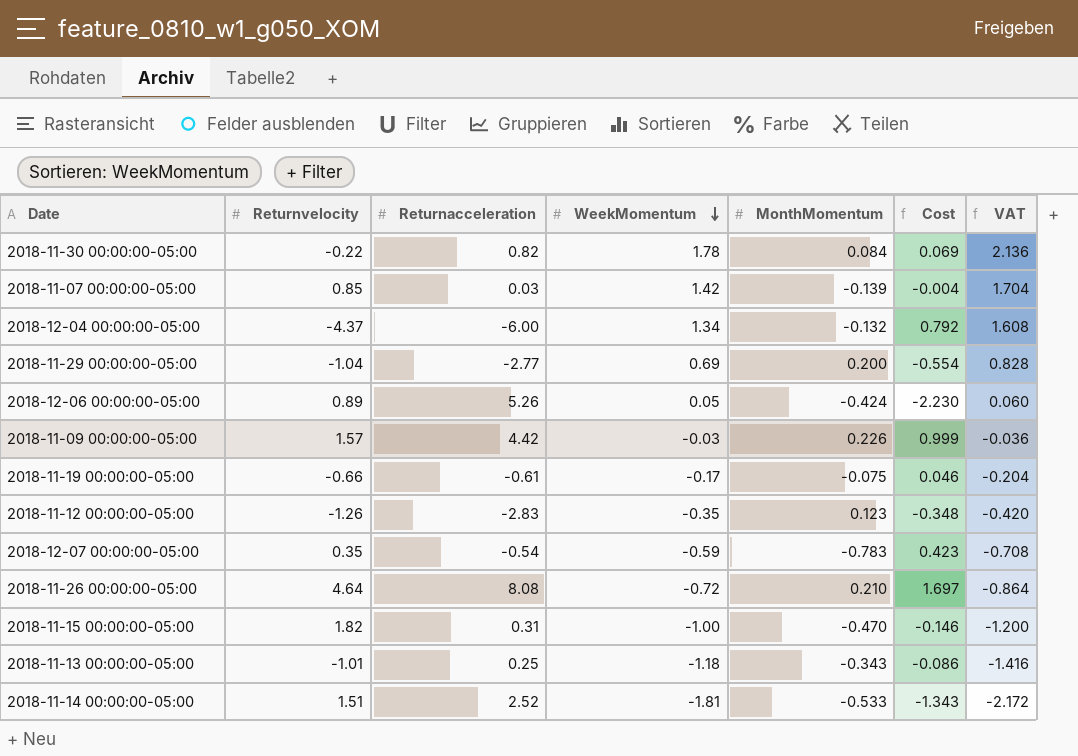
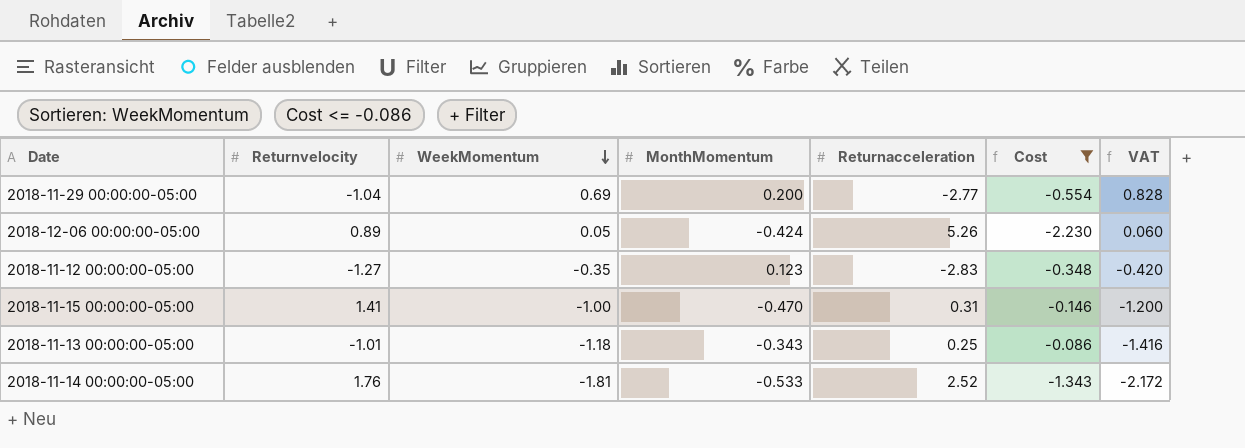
filter: none -> Cost <= -0.086
column Returnacceleration | position: 3 -> 5
2018-11-12 00:00:00-05:00 | Returnvelocity: -1.26 -> -1.27
2018-11-15 00:00:00-05:00 | Returnvelocity: 1.82 -> 1.41
2018-11-14 00:00:00-05:00 | Returnvelocity: 1.51 -> 1.76

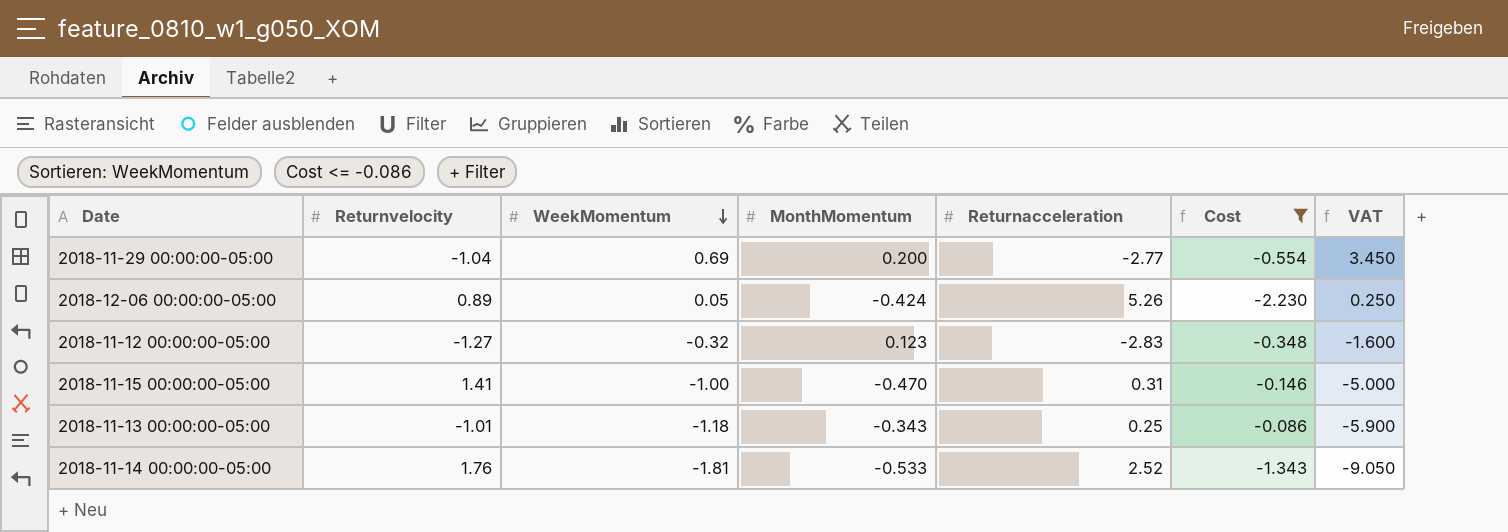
column VAT | formula: [WeekMomentum] * 1.2 -> [WeekMomentum] * 5
2018-11-12 00:00:00-05:00 | WeekMomentum: -0.35 -> -0.32

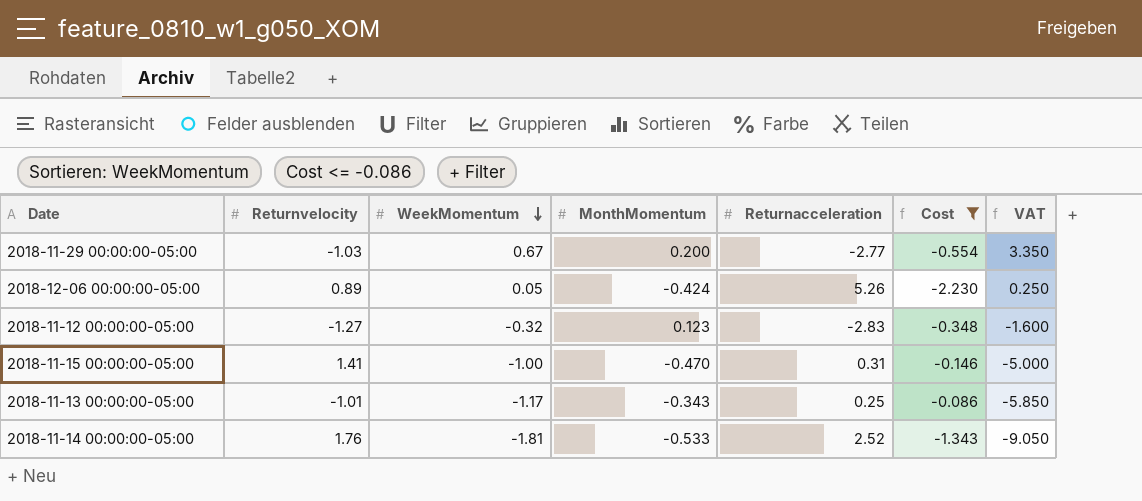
2018-11-29 00:00:00-05:00 | Returnvelocity: -1.04 -> -1.03
2018-11-29 00:00:00-05:00 | WeekMomentum: 0.69 -> 0.67
2018-11-29 00:00:00-05:00 | VAT: 3.450 -> 3.350
2018-11-13 00:00:00-05:00 | WeekMomentum: -1.18 -> -1.17
2018-11-13 00:00:00-05:00 | VAT: -5.900 -> -5.850

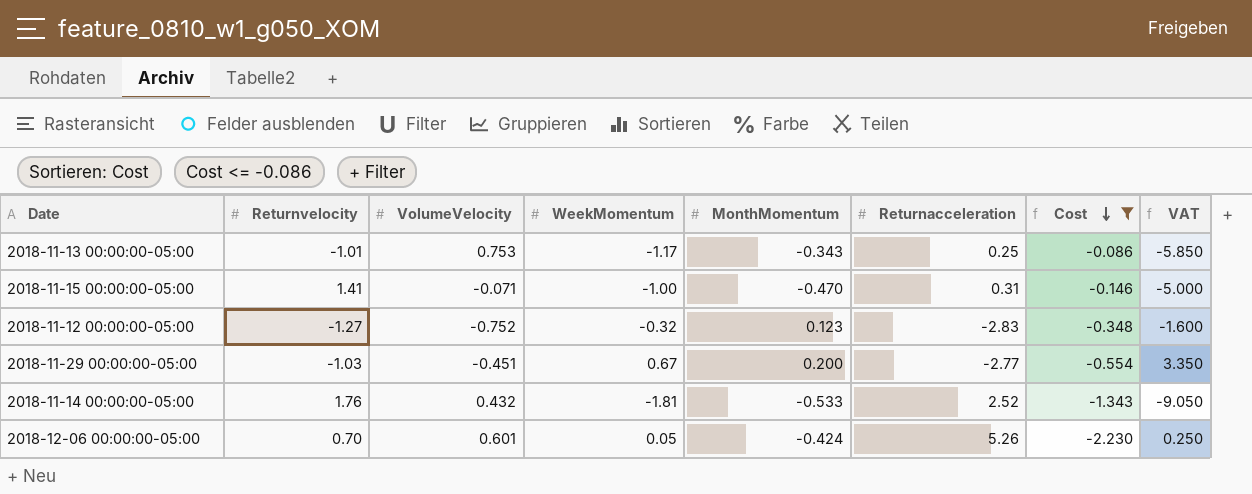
row order: WeekMomentum descending -> Cost descending
column VolumeVelocity | position: none -> 3
2018-12-06 00:00:00-05:00 | Returnvelocity: 0.89 -> 0.70

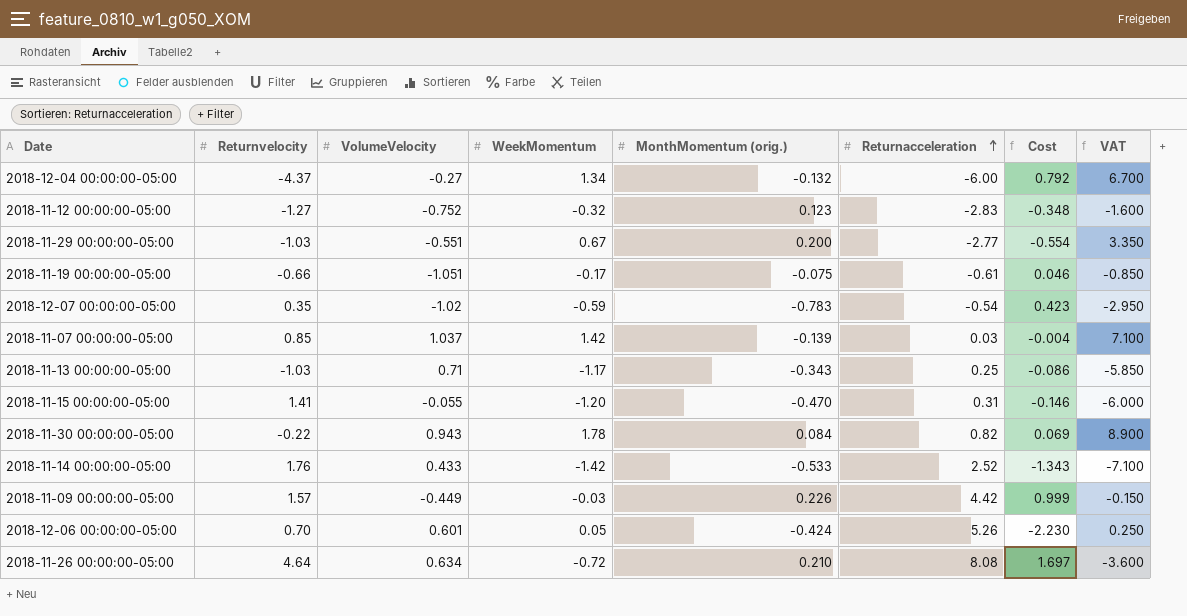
filter: Cost <= -0.086 -> none
row order: Cost descending -> Returnacceleration ascending
column name: MonthMomentum -> MonthMomentum (orig.)
2018-11-29 00:00:00-05:00 | VolumeVelocity: -0.451 -> -0.551
2018-11-13 00:00:00-05:00 | Returnvelocity: -1.01 -> -1.03
2018-11-13 00:00:00-05:00 | VolumeVelocity: 0.753 -> 0.71
2018-11-15 00:00:00-05:00 | VolumeVelocity: -0.071 -> -0.055
2018-11-15 00:00:00-05:00 | WeekMomentum: -1.00 -> -1.20
2018-11-15 00:00:00-05:00 | VAT: -5.000 -> -6.000
2018-11-14 00:00:00-05:00 | VolumeVelocity: 0.432 -> 0.433
2018-11-14 00:00:00-05:00 | WeekMomentum: -1.81 -> -1.42
2018-11-14 00:00:00-05:00 | VAT: -9.050 -> -7.100

